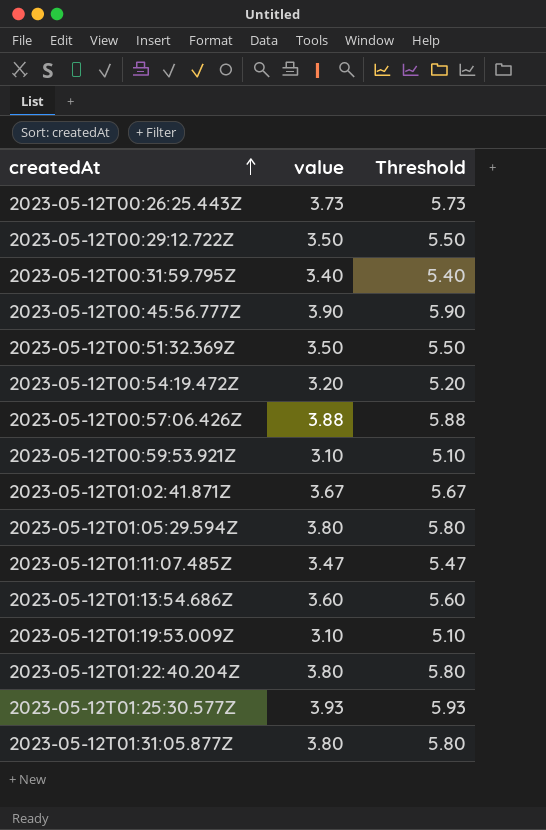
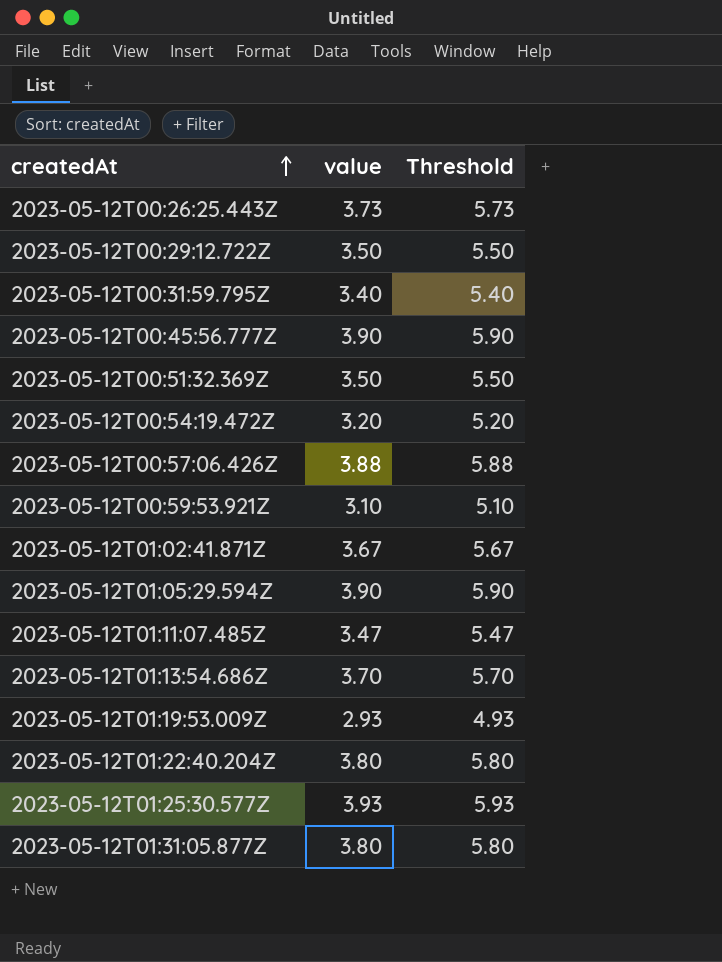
2023-05-12T01:05:29.594Z | value: 3.80 -> 3.90
2023-05-12T01:05:29.594Z | Threshold: 5.80 -> 5.90
2023-05-12T01:13:54.686Z | value: 3.60 -> 3.70
2023-05-12T01:13:54.686Z | Threshold: 5.60 -> 5.70
2023-05-12T01:19:53.009Z | value: 3.10 -> 2.93
2023-05-12T01:19:53.009Z | Threshold: 5.10 -> 4.93

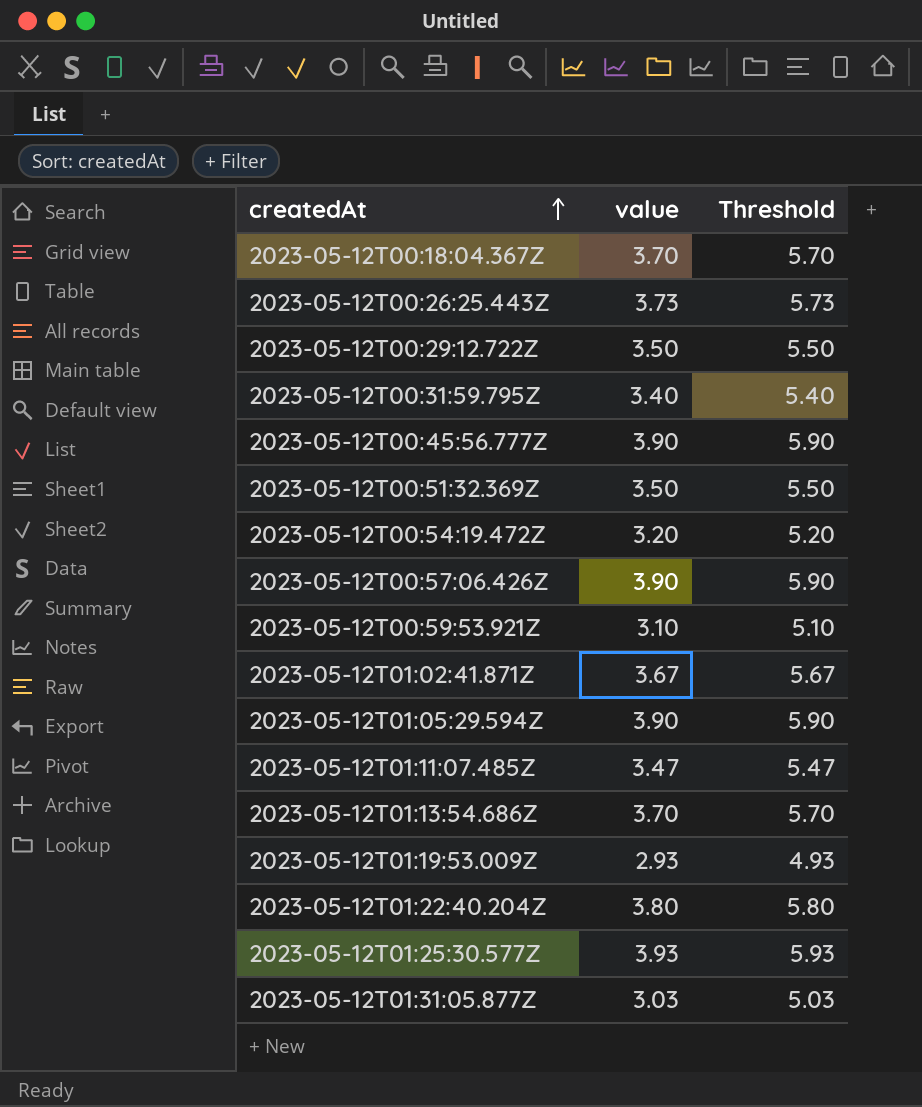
row 2023-05-12T00:18:04.367Z: none -> 3.70 | 5.70
2023-05-12T00:57:06.426Z | value: 3.88 -> 3.90
2023-05-12T00:57:06.426Z | Threshold: 5.88 -> 5.90
2023-05-12T01:31:05.877Z | value: 3.80 -> 3.03
2023-05-12T01:31:05.877Z | Threshold: 5.80 -> 5.03

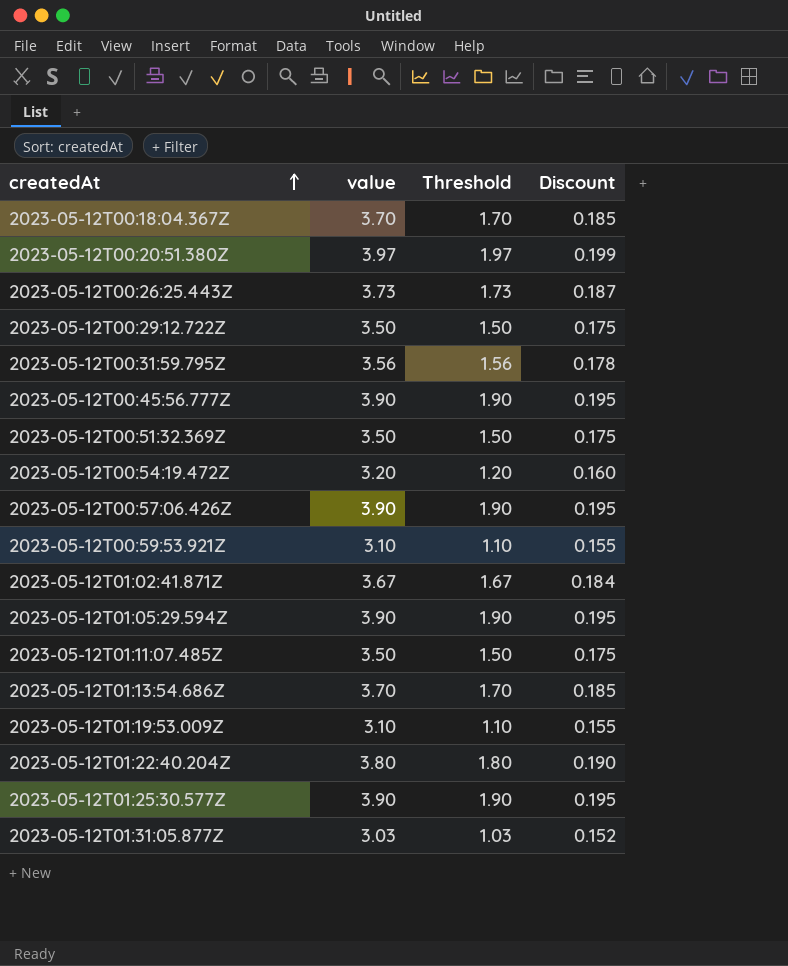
column Threshold | formula: [value] + 2 -> [value] - 2
column Discount | formula: none -> [value] * 0.05
row 2023-05-12T00:20:51.380Z: none -> 3.97 | 1.97 | 0.199
2023-05-12T00:31:59.795Z | value: 3.40 -> 3.56
2023-05-12T01:11:07.485Z | value: 3.47 -> 3.50
2023-05-12T01:19:53.009Z | value: 2.93 -> 3.10
2023-05-12T01:25:30.577Z | value: 3.93 -> 3.90

